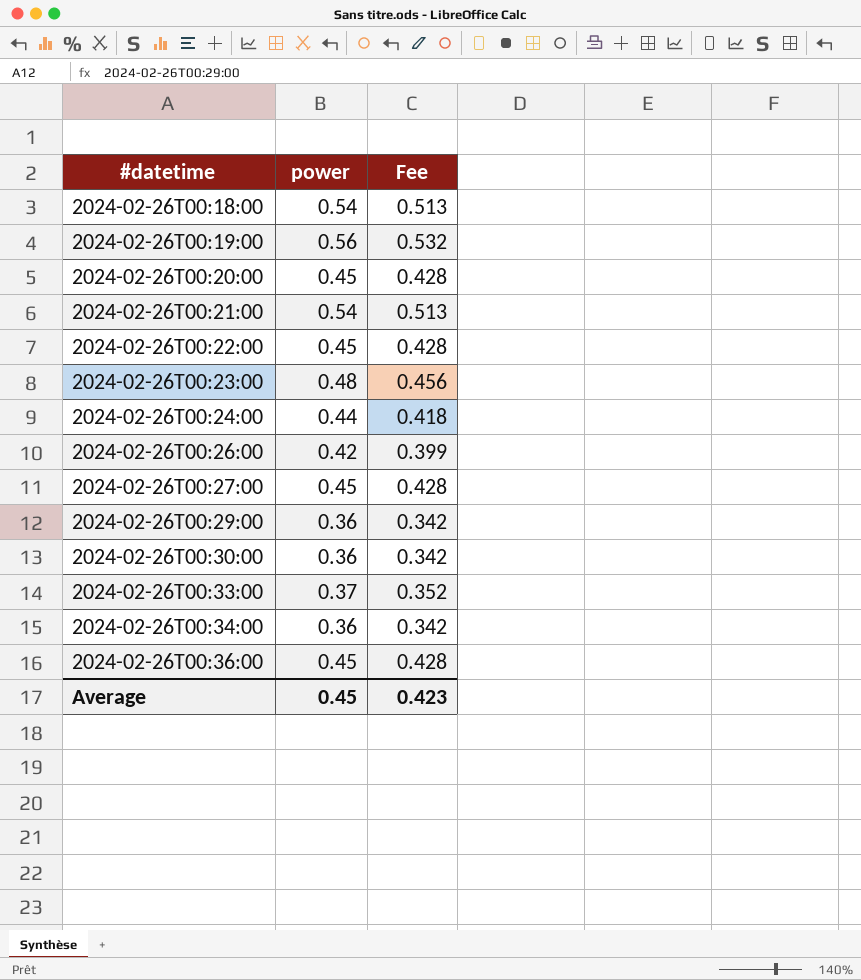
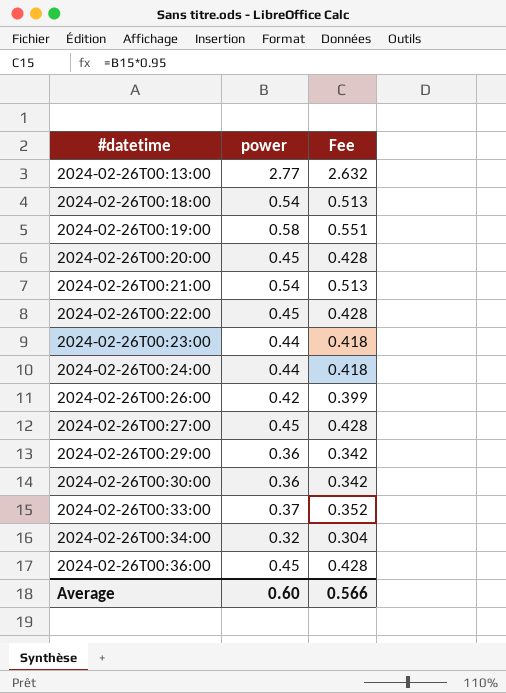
row 2024-02-26T00:13:00: none -> 2.77 | 2.632
2024-02-26T00:19:00 | power: 0.56 -> 0.58
2024-02-26T00:19:00 | Fee: 0.532 -> 0.551
2024-02-26T00:23:00 | power: 0.48 -> 0.44
2024-02-26T00:23:00 | Fee: 0.456 -> 0.418
2024-02-26T00:34:00 | power: 0.36 -> 0.32
2024-02-26T00:34:00 | Fee: 0.342 -> 0.304
Average | power: 0.45 -> 0.60
Average | Fee: 0.423 -> 0.566

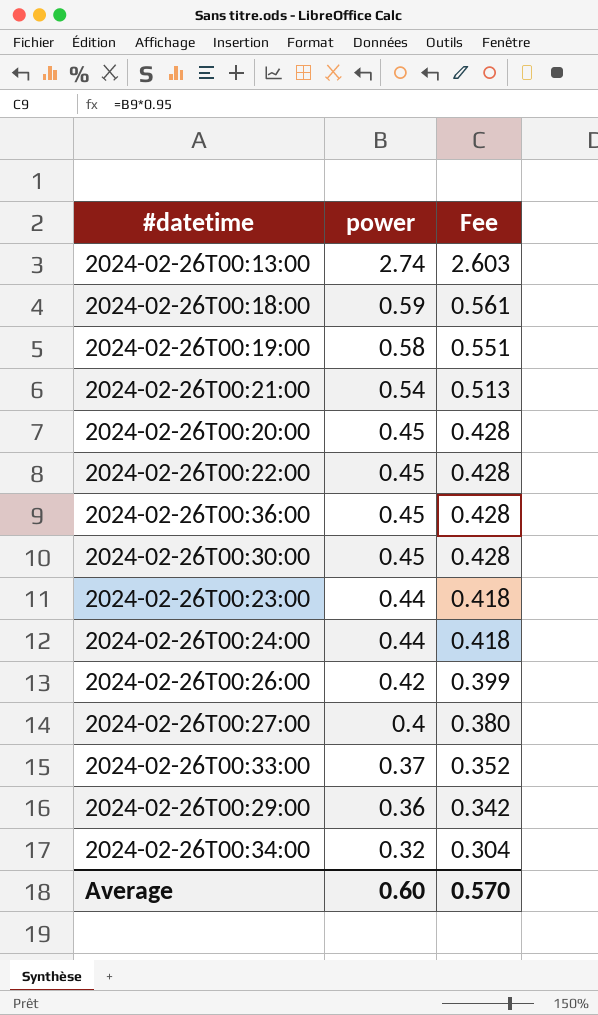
row order: #datetime ascending -> power descending
2024-02-26T00:13:00 | power: 2.77 -> 2.74
2024-02-26T00:13:00 | Fee: 2.632 -> 2.603
2024-02-26T00:18:00 | power: 0.54 -> 0.59
2024-02-26T00:18:00 | Fee: 0.513 -> 0.561
2024-02-26T00:30:00 | power: 0.36 -> 0.45
2024-02-26T00:30:00 | Fee: 0.342 -> 0.428
2024-02-26T00:27:00 | power: 0.45 -> 0.4
2024-02-26T00:27:00 | Fee: 0.428 -> 0.380
Average | Fee: 0.566 -> 0.570

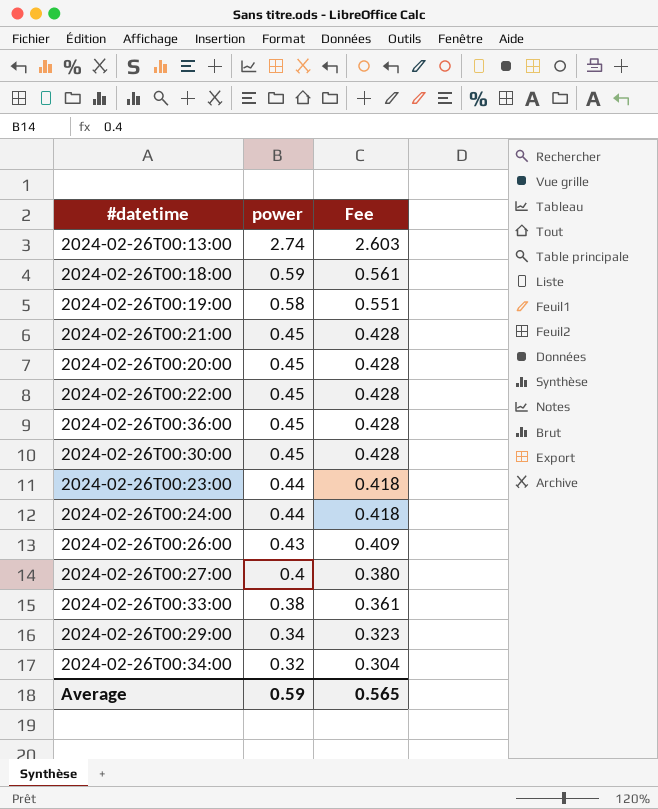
2024-02-26T00:21:00 | power: 0.54 -> 0.45
2024-02-26T00:21:00 | Fee: 0.513 -> 0.428
2024-02-26T00:26:00 | power: 0.42 -> 0.43
2024-02-26T00:26:00 | Fee: 0.399 -> 0.409
2024-02-26T00:33:00 | power: 0.37 -> 0.38
2024-02-26T00:33:00 | Fee: 0.352 -> 0.361
2024-02-26T00:29:00 | power: 0.36 -> 0.34
2024-02-26T00:29:00 | Fee: 0.342 -> 0.323
Average | power: 0.60 -> 0.59
Average | Fee: 0.570 -> 0.565

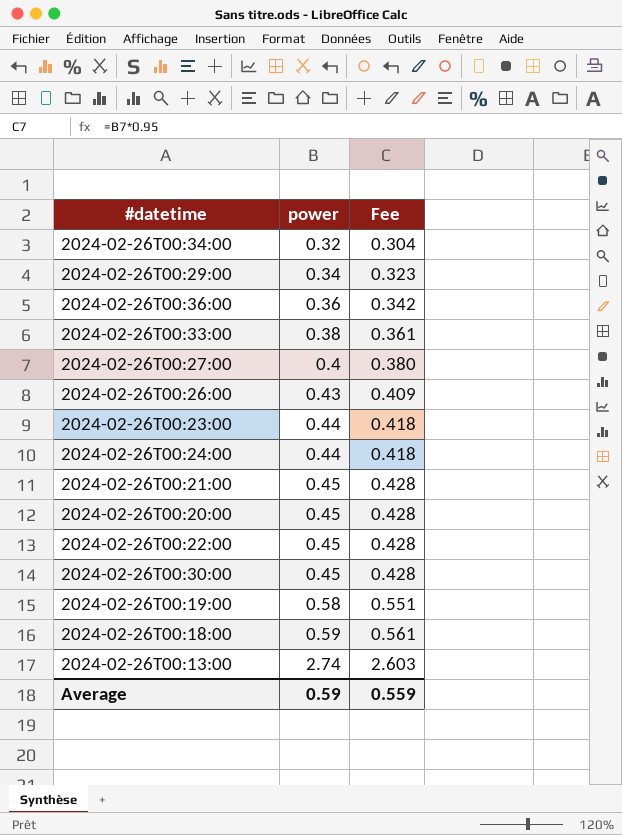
row order: power descending -> power ascending
2024-02-26T00:36:00 | power: 0.45 -> 0.36
2024-02-26T00:36:00 | Fee: 0.428 -> 0.342
Average | Fee: 0.565 -> 0.559

